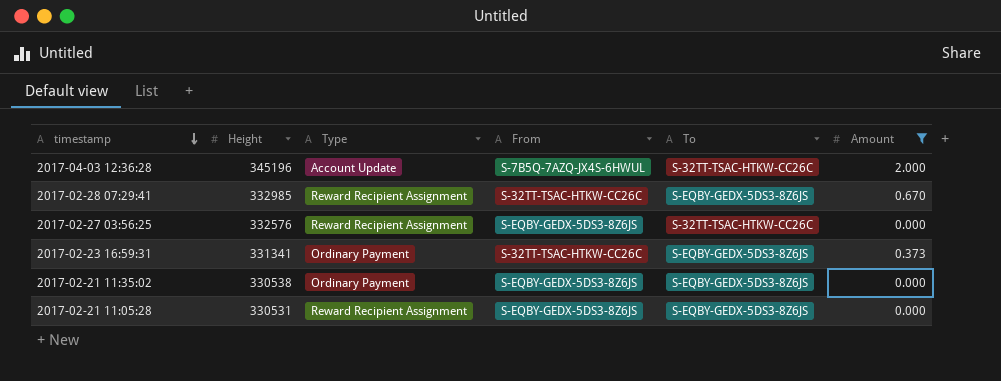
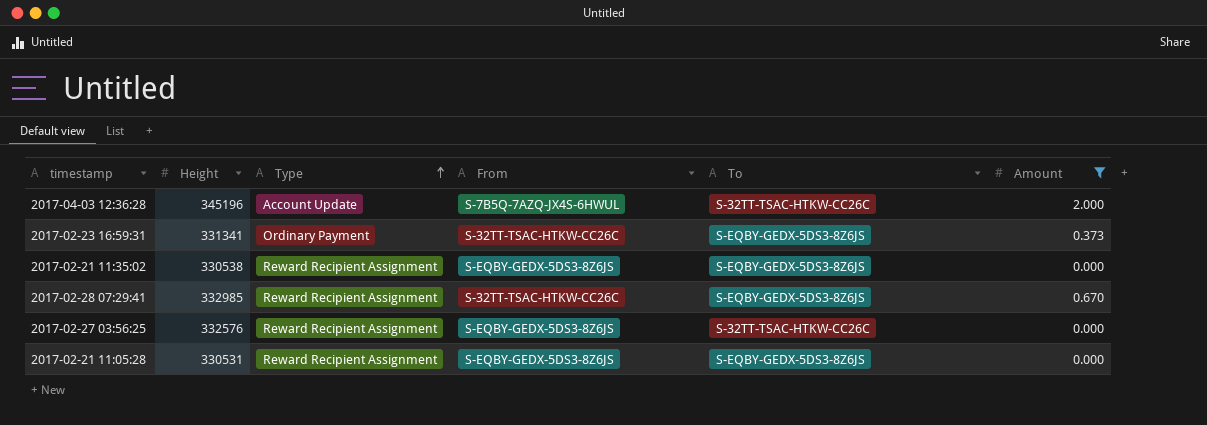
row order: timestamp descending -> Type ascending
2017-02-21 11:35:02 | Type: Ordinary Payment -> Reward Recipient Assignment

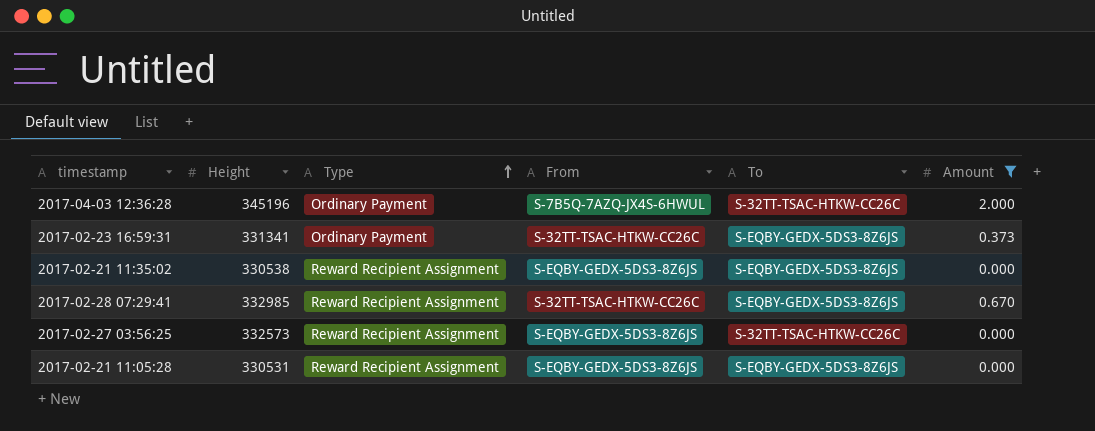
2017-04-03 12:36:28 | Type: Account Update -> Ordinary Payment
2017-02-27 03:56:25 | Height: 332576 -> 332573

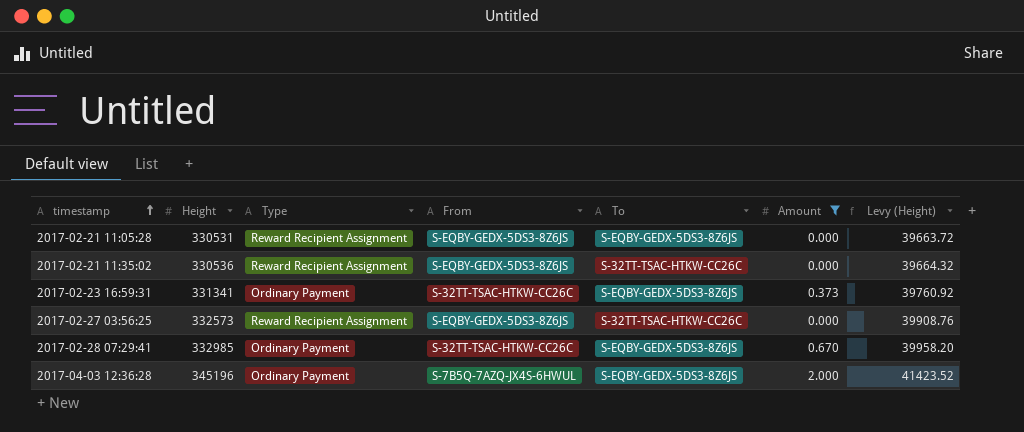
row order: Type ascending -> timestamp ascending
column Levy (Height) | formula: none -> [Height] * 0.12
2017-02-21 11:35:02 | Height: 330538 -> 330536
2017-02-21 11:35:02 | To: S-EQBY-GEDX-5DS3-8Z6JS -> S-32TT-TSAC-HTKW-CC26C
2017-02-28 07:29:41 | Type: Reward Recipient Assignment -> Ordinary Payment
2017-04-03 12:36:28 | To: S-32TT-TSAC-HTKW-CC26C -> S-EQBY-GEDX-5DS3-8Z6JS

